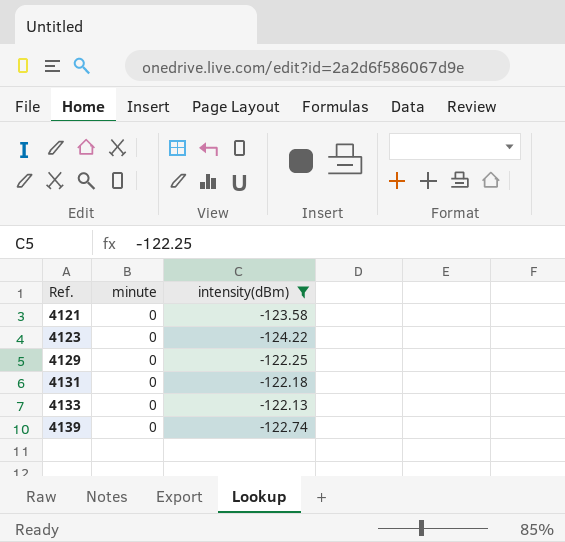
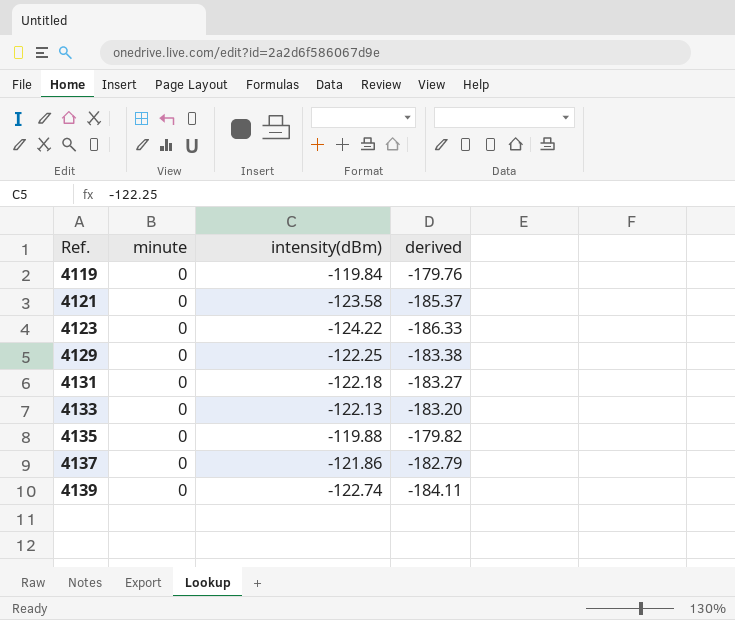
filter: intensity(dBm) <= -122.13 -> none
column derived | formula: none -> [intensity(dBm)] * 1.5

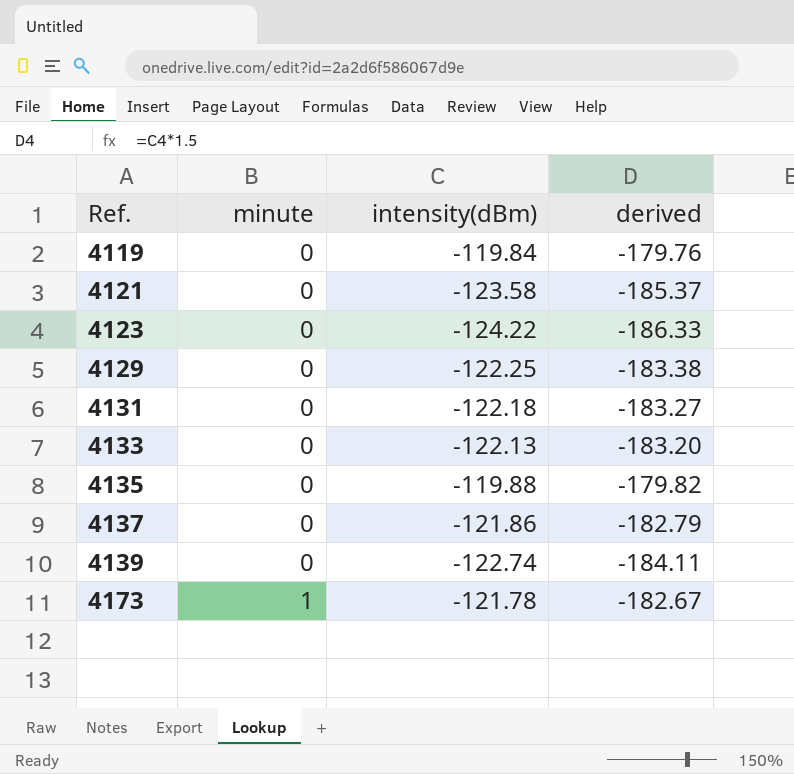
row 4173: none -> 1 | -121.78 | -182.67

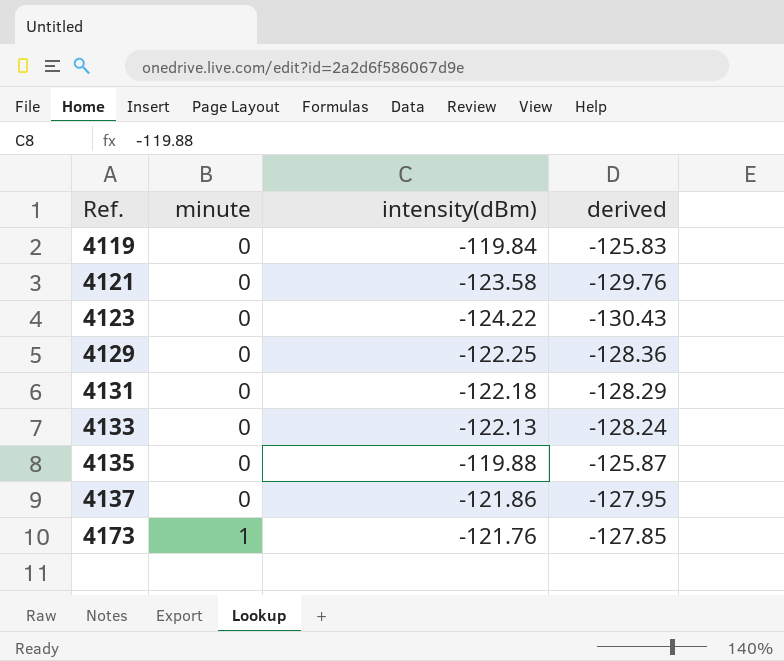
column derived | formula: [intensity(dBm)] * 1.5 -> [intensity(dBm)] * 1.05
row 4139: 0 | -122.74 | -184.11 -> none
4173 | intensity(dBm): -121.78 -> -121.76

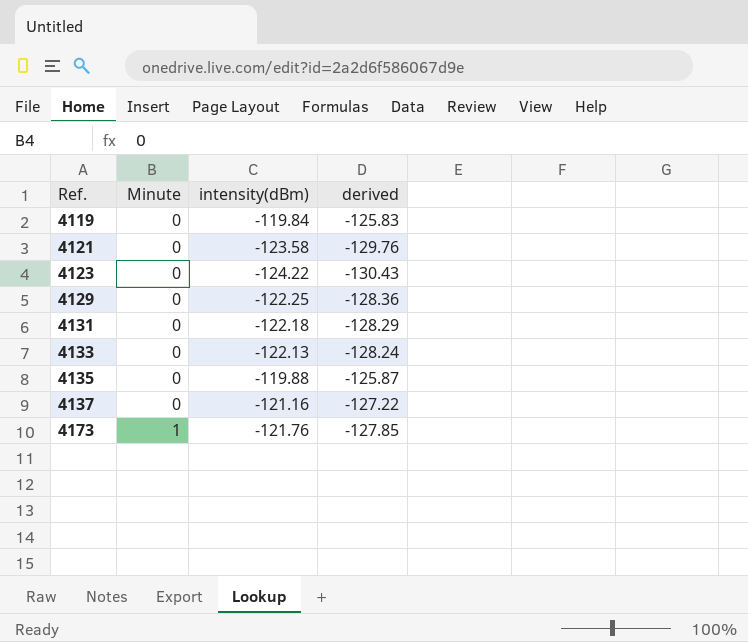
column name: minute -> Minute
4137 | intensity(dBm): -121.86 -> -121.16
4137 | derived: -127.95 -> -127.22

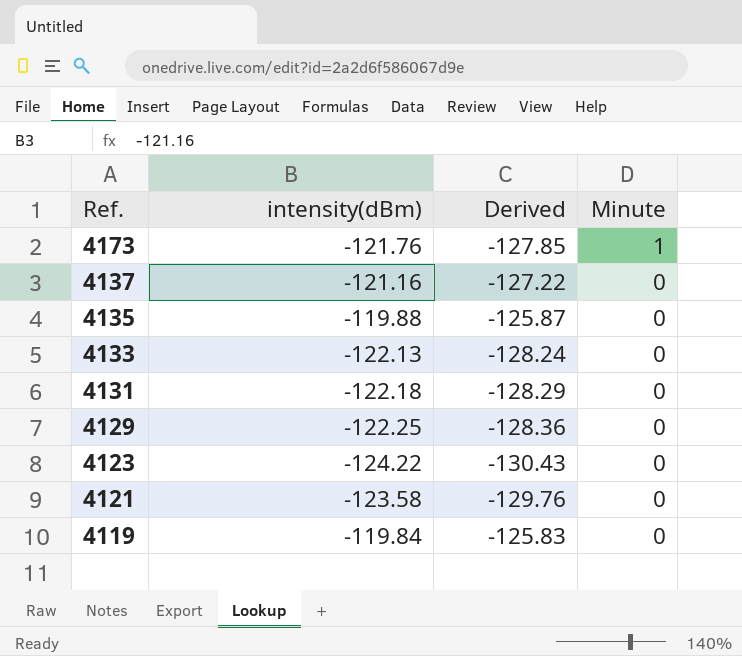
row order: Ref. ascending -> Ref. descending
column name: derived -> Derived
column Minute | position: 2 -> 4

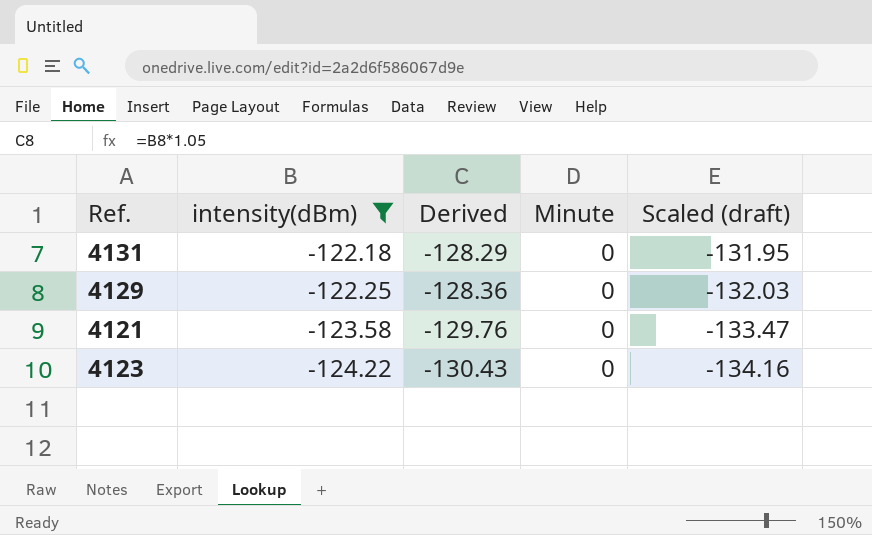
filter: none -> intensity(dBm) <= -122.18
row order: Ref. descending -> intensity(dBm) descending
column Scaled (draft) | formula: none -> [intensity(dBm)] * 1.08

